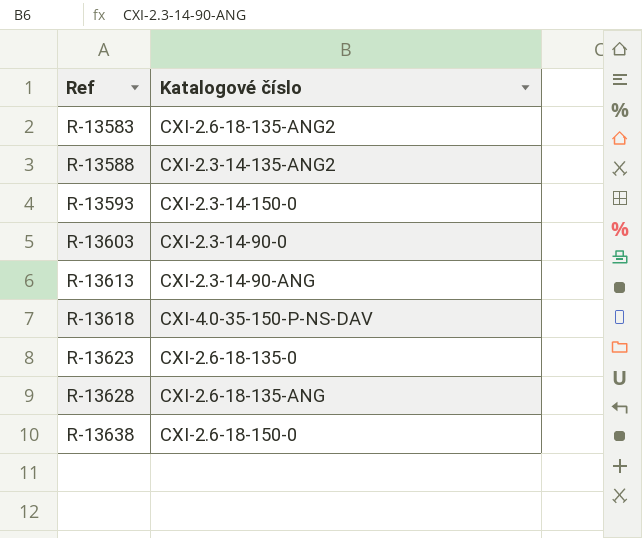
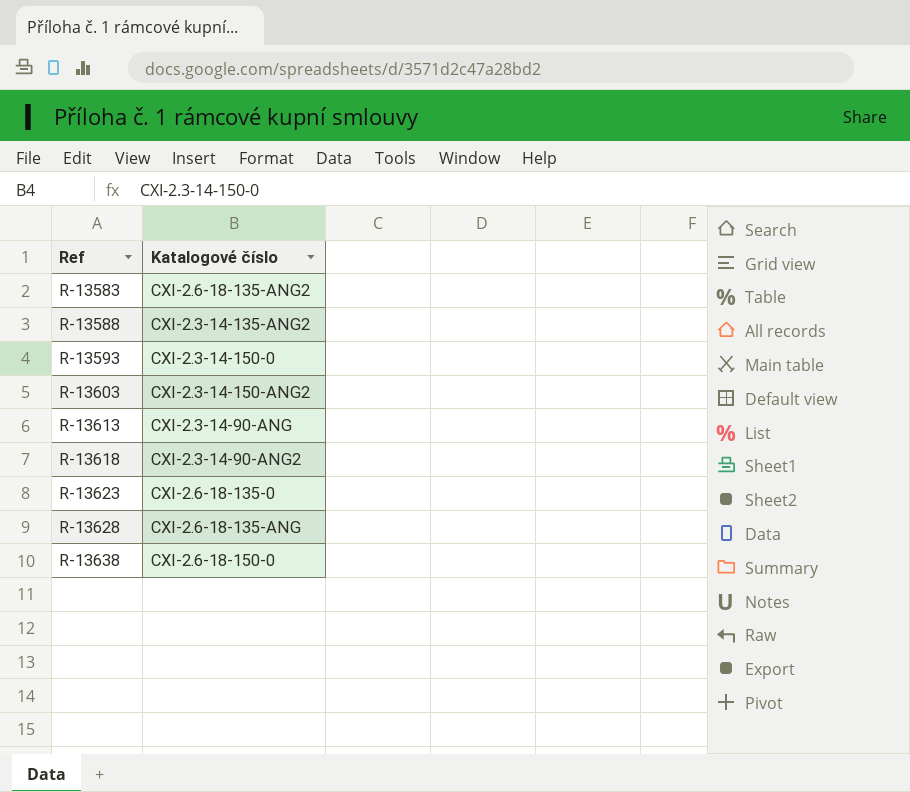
R-13603 | Katalogové číslo: CXI-2.3-14-90-0 -> CXI-2.3-14-150-ANG2
R-13618 | Katalogové číslo: CXI-4.0-35-150-P-NS-DAV -> CXI-2.3-14-90-ANG2

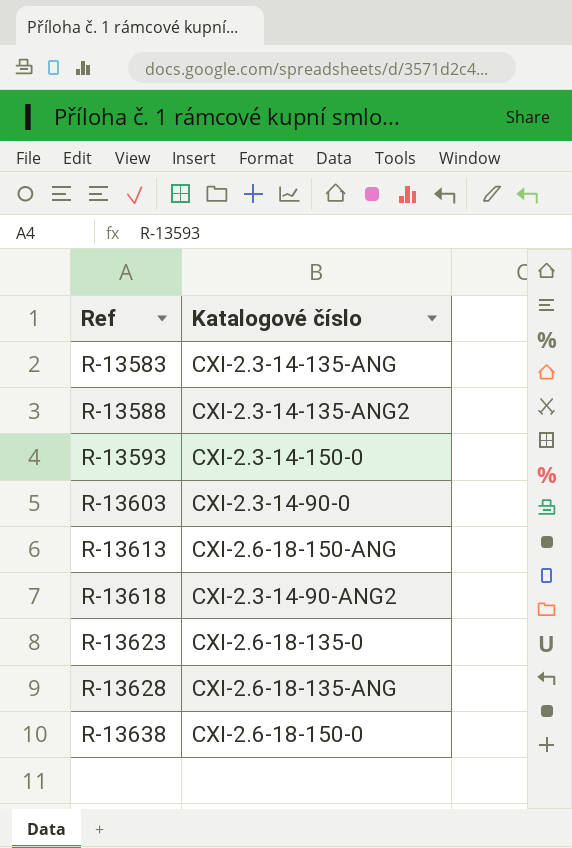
R-13583 | Katalogové číslo: CXI-2.6-18-135-ANG2 -> CXI-2.3-14-135-ANG
R-13603 | Katalogové číslo: CXI-2.3-14-150-ANG2 -> CXI-2.3-14-90-0
R-13613 | Katalogové číslo: CXI-2.3-14-90-ANG -> CXI-2.6-18-150-ANG

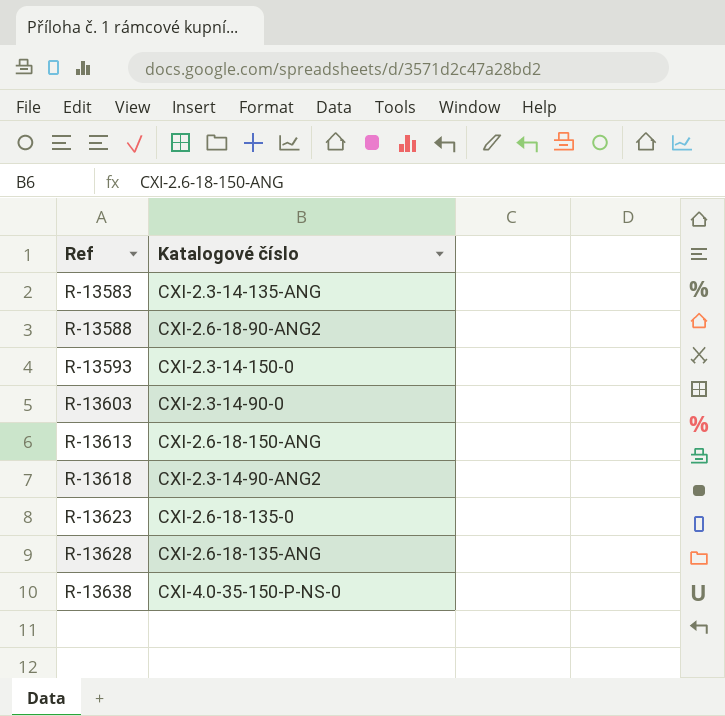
R-13588 | Katalogové číslo: CXI-2.3-14-135-ANG2 -> CXI-2.6-18-90-ANG2
R-13638 | Katalogové číslo: CXI-2.6-18-150-0 -> CXI-4.0-35-150-P-NS-0

